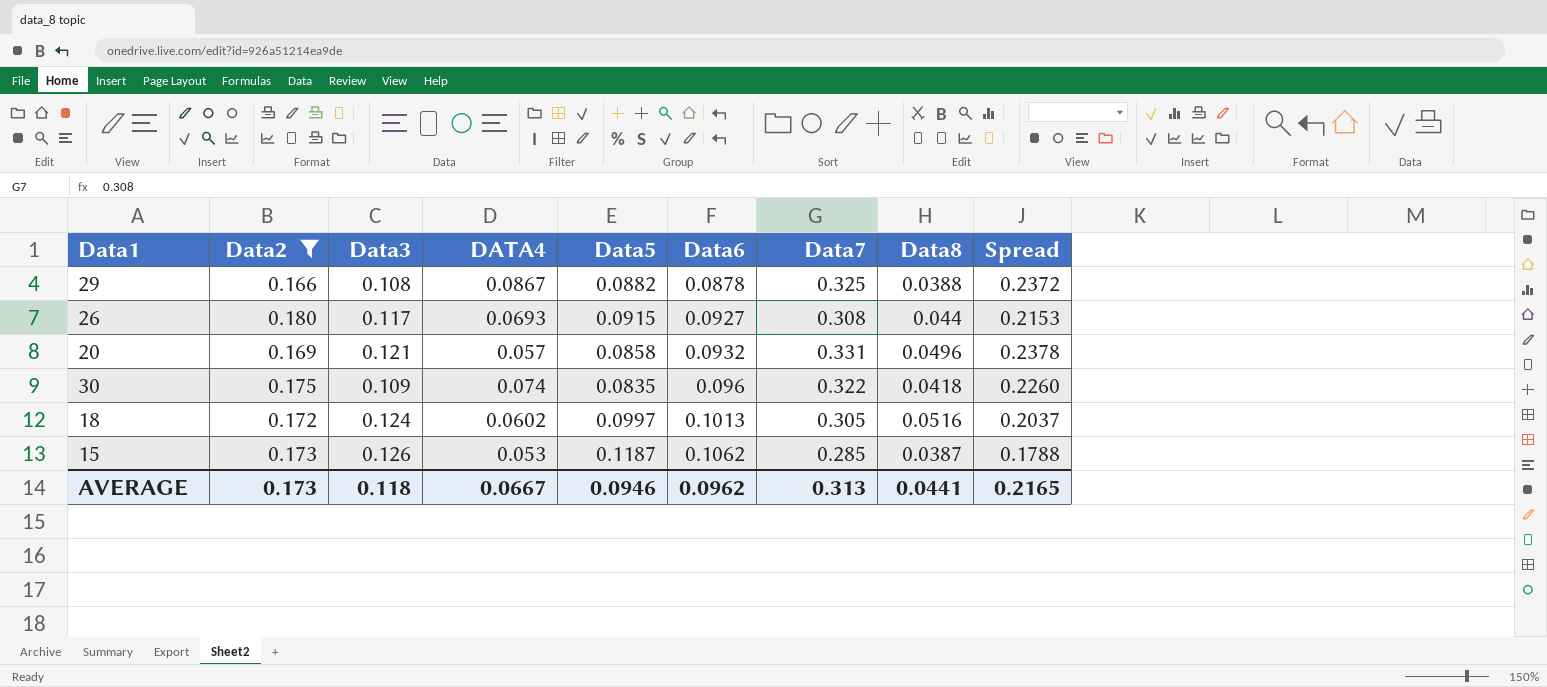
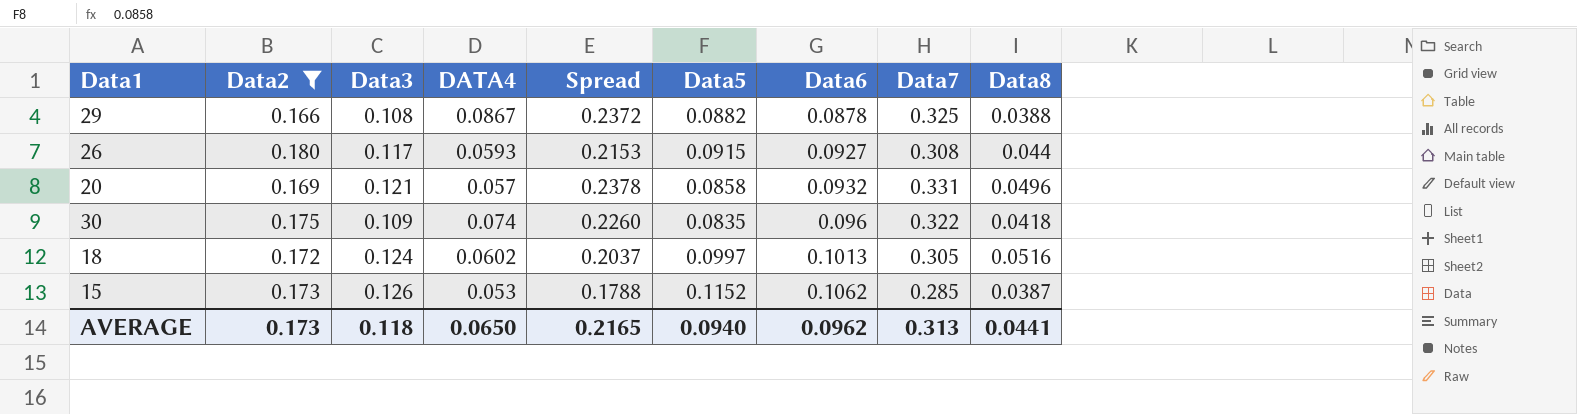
column Spread | position: 9 -> 5
26 | DATA4: 0.0693 -> 0.0593
15 | Data5: 0.1187 -> 0.1152
AVERAGE | DATA4: 0.0667 -> 0.0650
AVERAGE | Data5: 0.0946 -> 0.0940

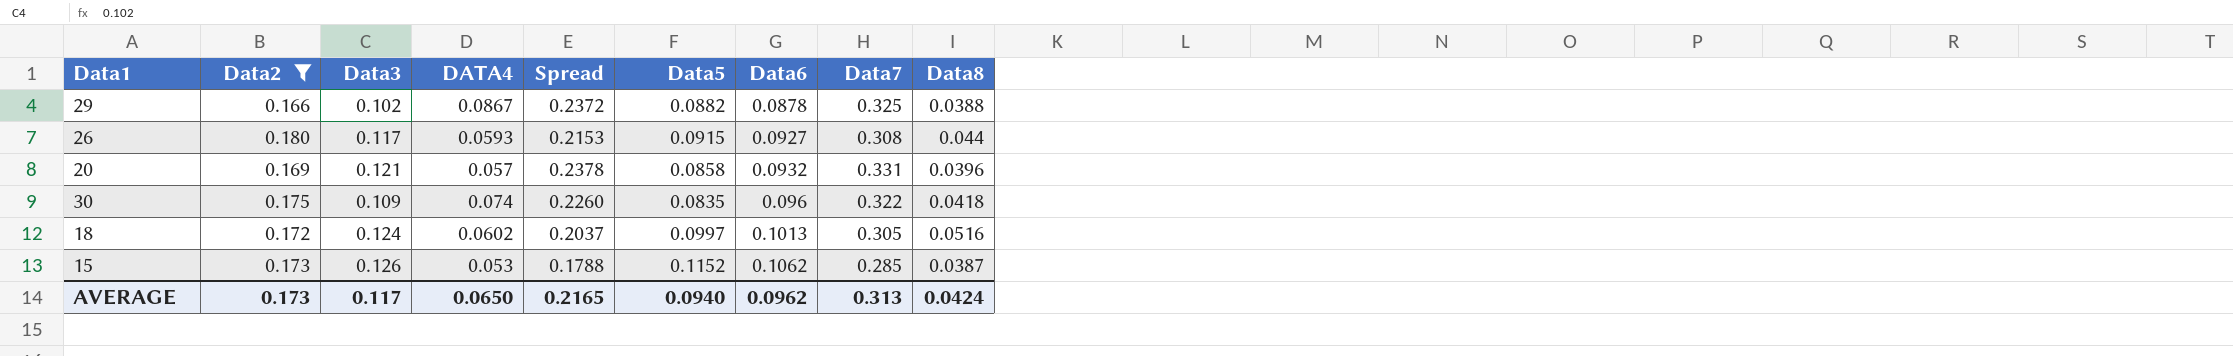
29 | Data3: 0.108 -> 0.102
20 | Data8: 0.0496 -> 0.0396
AVERAGE | Data3: 0.118 -> 0.117
AVERAGE | Data8: 0.0441 -> 0.0424

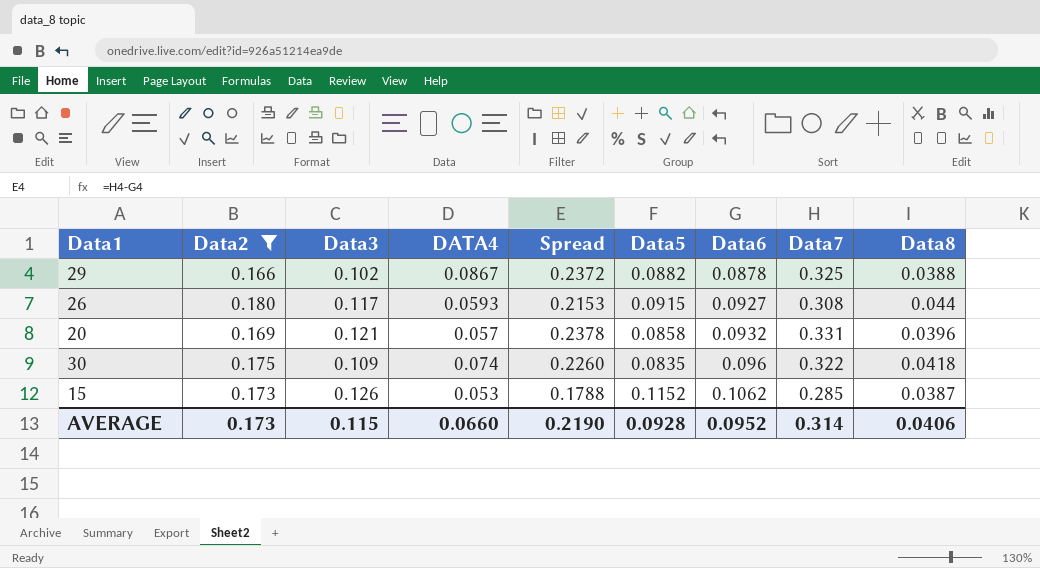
row 18: 0.172 | 0.124 | 0.0602 | 0.2037 | 0.0997 | 0.1013 | 0.305 | 0.0516 -> none
AVERAGE | Data3: 0.117 -> 0.115
AVERAGE | DATA4: 0.0650 -> 0.0660
AVERAGE | Spread: 0.2165 -> 0.2190
AVERAGE | Data5: 0.0940 -> 0.0928
AVERAGE | Data6: 0.0962 -> 0.0952
AVERAGE | Data7: 0.313 -> 0.314
AVERAGE | Data8: 0.0424 -> 0.0406

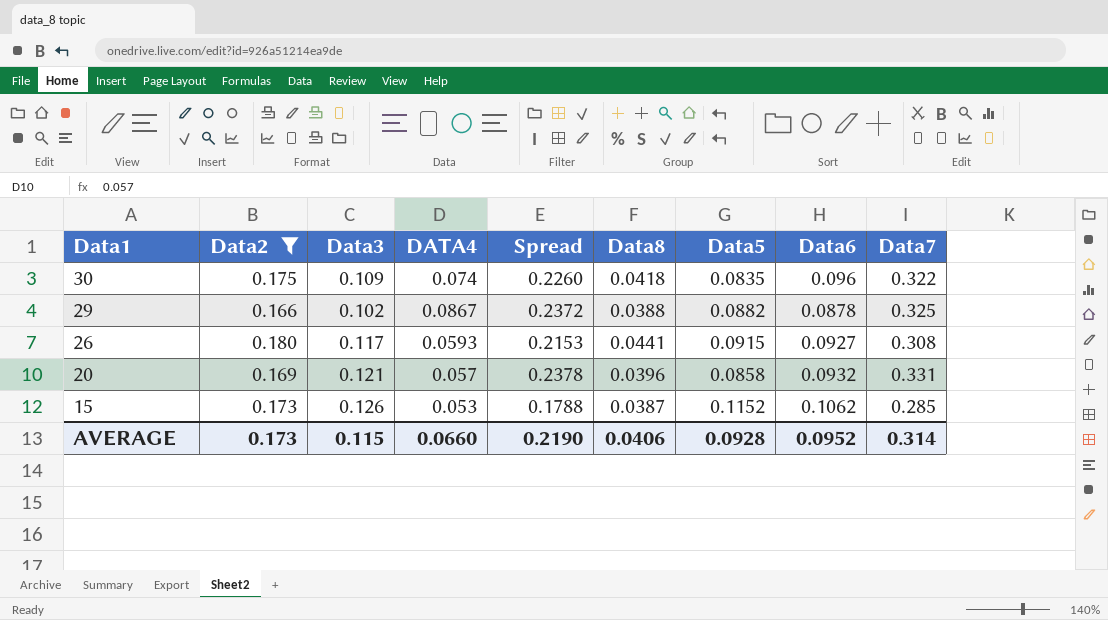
row order: Data6 ascending -> Data1 descending
column Data8 | position: 9 -> 6
26 | Data8: 0.044 -> 0.0441

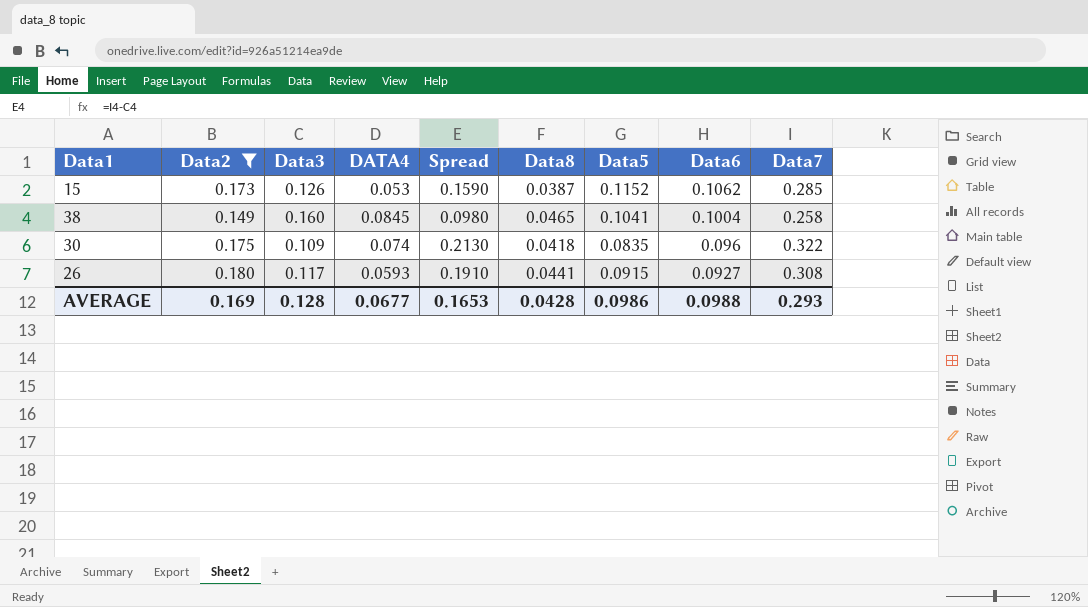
row order: Data1 descending -> Data6 descending
column Spread | formula: [Data7] - [Data6] -> [Data7] - [Data3]
row 29: 0.166 | 0.102 | 0.0867 | 0.2372 | 0.0388 | 0.0882 | 0.0878 | 0.325 -> none
row 20: 0.169 | 0.121 | 0.057 | 0.2378 | 0.0396 | 0.0858 | 0.0932 | 0.331 -> none
row 38: none -> 0.149 | 0.160 | 0.0845 | 0.0980 | 0.0465 | 0.1041 | 0.1004 | 0.258
AVERAGE | Data2: 0.173 -> 0.169
AVERAGE | Data3: 0.115 -> 0.128
AVERAGE | DATA4: 0.0660 -> 0.0677
AVERAGE | Spread: 0.2190 -> 0.1653
AVERAGE | Data8: 0.0406 -> 0.0428
AVERAGE | Data5: 0.0928 -> 0.0986
AVERAGE | Data6: 0.0952 -> 0.0988
AVERAGE | Data7: 0.314 -> 0.293

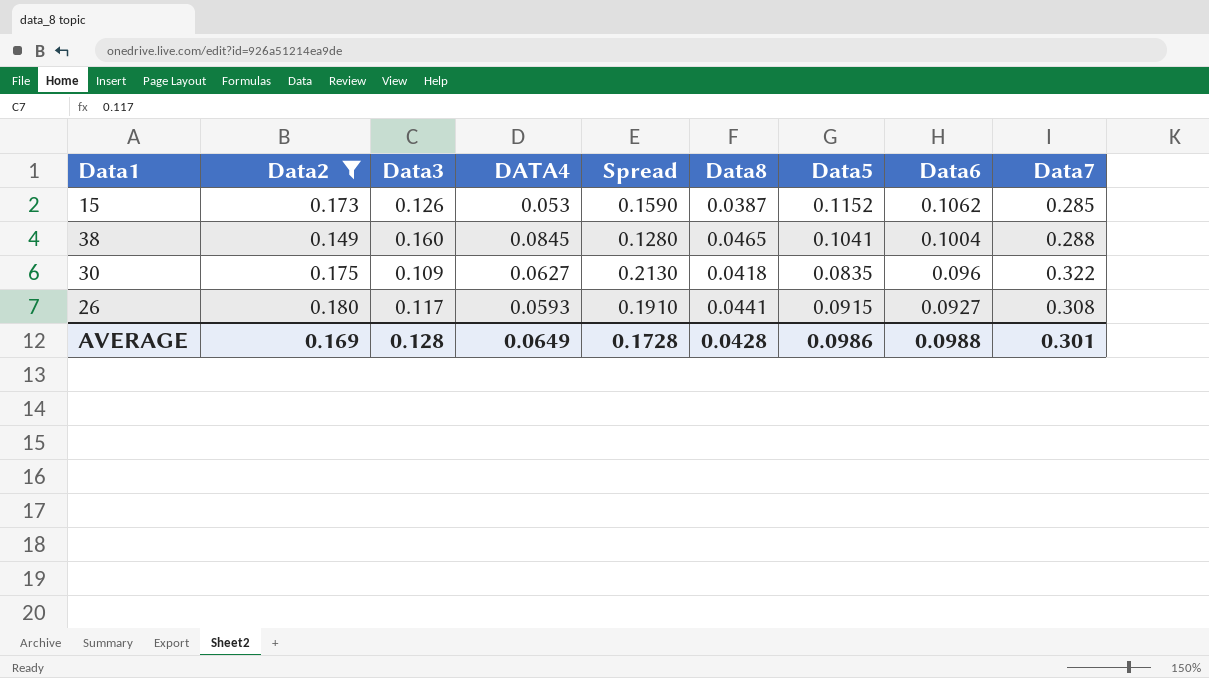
38 | Spread: 0.0980 -> 0.1280
38 | Data7: 0.258 -> 0.288
30 | DATA4: 0.074 -> 0.0627
AVERAGE | DATA4: 0.0677 -> 0.0649
AVERAGE | Spread: 0.1653 -> 0.1728
AVERAGE | Data7: 0.293 -> 0.301

